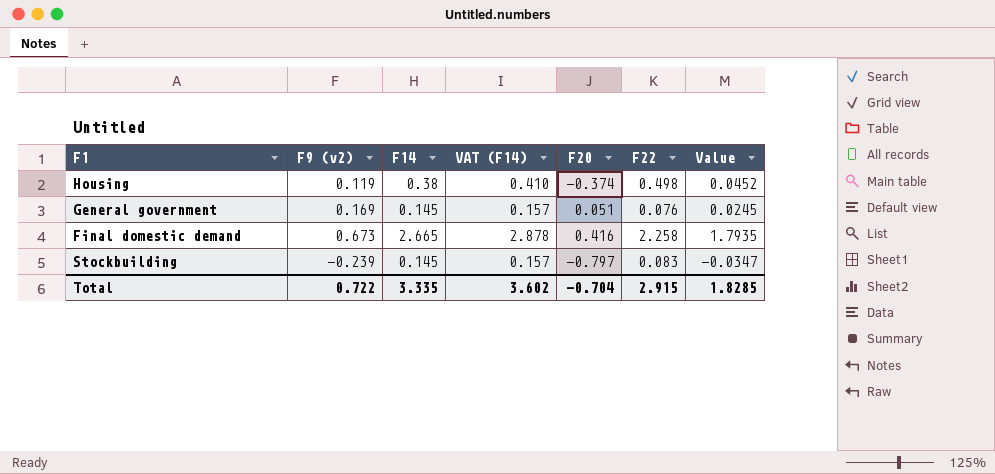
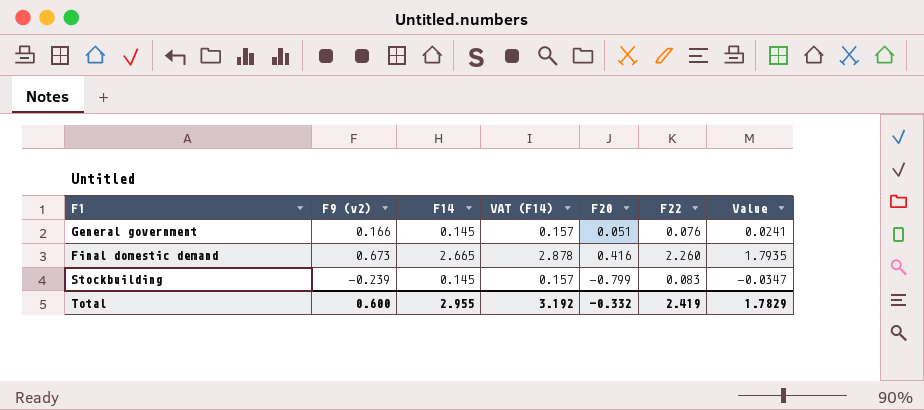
row Housing: 0.119 | 0.38 | 0.410 | -0.374 | 0.498 | 0.0452 -> none
General government | F9 (v2): 0.169 -> 0.166
General government | Value: 0.0245 -> 0.0241
Final domestic demand | F22: 2.258 -> 2.260
Stockbuilding | F20: -0.797 -> -0.799
Total | F9 (v2): 0.722 -> 0.600
Total | F14: 3.335 -> 2.955
Total | VAT (F14): 3.602 -> 3.192
Total | F20: -0.704 -> -0.332
Total | F22: 2.915 -> 2.419
Total | Value: 1.8285 -> 1.7829

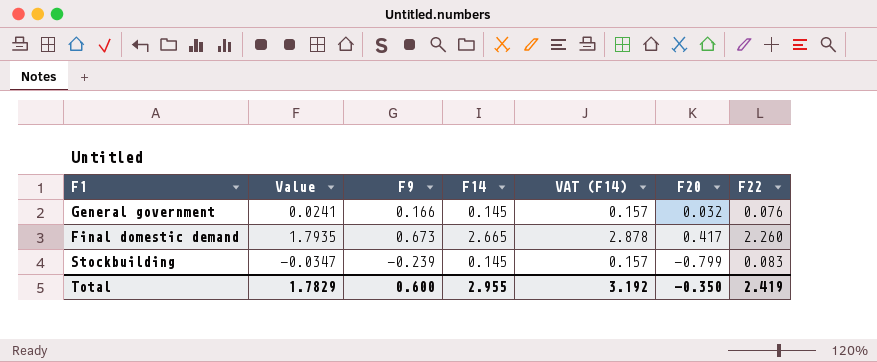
column Value | position: 7 -> 2
column name: F9 (v2) -> F9
General government | F20: 0.051 -> 0.032
Final domestic demand | F20: 0.416 -> 0.417
Total | F20: -0.332 -> -0.350

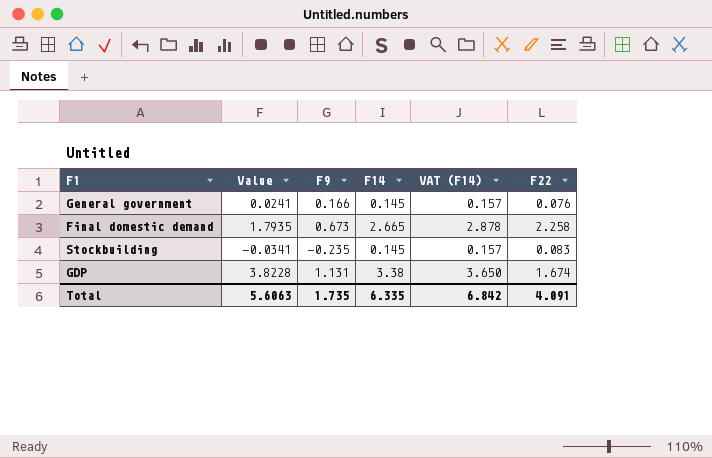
column F20 | position: 6 -> none
Final domestic demand | F22: 2.260 -> 2.258
Stockbuilding | Value: -0.0347 -> -0.0341
Stockbuilding | F9: -0.239 -> -0.235
row GDP: none -> 3.8228 | 1.131 | 3.38 | 3.650 | 1.674
Total | Value: 1.7829 -> 5.6063
Total | F9: 0.600 -> 1.735
Total | F14: 2.955 -> 6.335
Total | VAT (F14): 3.192 -> 6.842
Total | F22: 2.419 -> 4.091

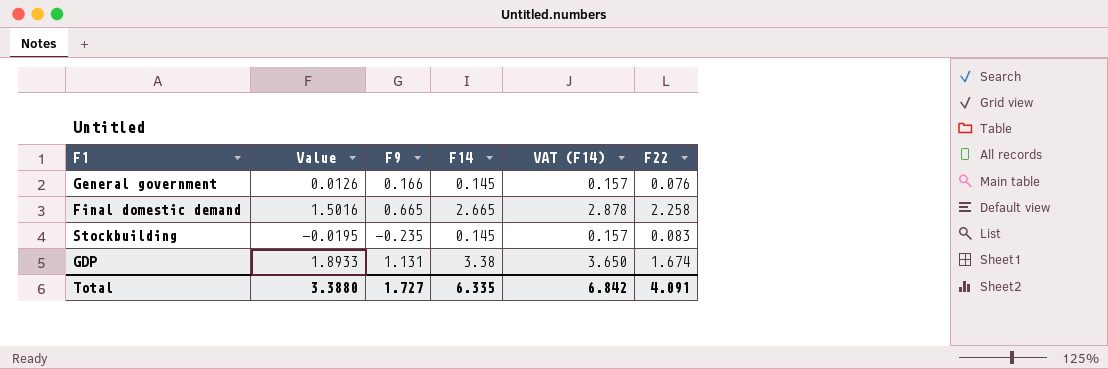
column Value | formula: [F9] * [F14] -> [F9] * [F22]
Final domestic demand | F9: 0.673 -> 0.665
Total | Value: 5.6063 -> 3.3880
Total | F9: 1.735 -> 1.727

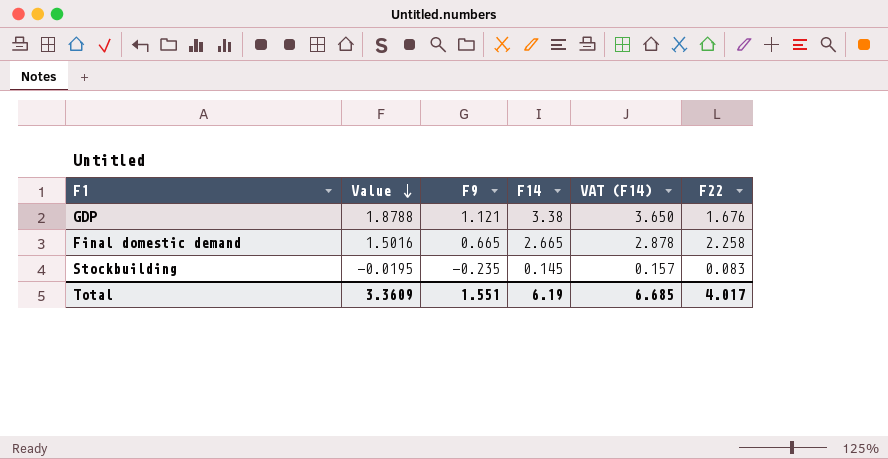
row order: none -> Value descending
row General government: 0.0126 | 0.166 | 0.145 | 0.157 | 0.076 -> none
GDP | Value: 1.8933 -> 1.8788
GDP | F9: 1.131 -> 1.121
GDP | F22: 1.674 -> 1.676
Total | Value: 3.3880 -> 3.3609
Total | F9: 1.727 -> 1.551
Total | F14: 6.335 -> 6.19
Total | VAT (F14): 6.842 -> 6.685
Total | F22: 4.091 -> 4.017

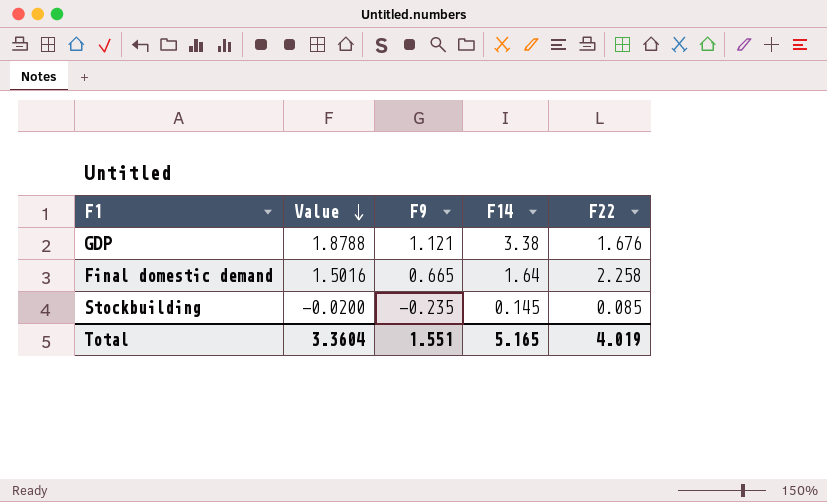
column VAT (F14) | formula: [F14] * 1.08 -> none
Final domestic demand | F14: 2.665 -> 1.64
Stockbuilding | Value: -0.0195 -> -0.0200
Stockbuilding | F22: 0.083 -> 0.085
Total | Value: 3.3609 -> 3.3604
Total | F14: 6.19 -> 5.165
Total | F22: 4.017 -> 4.019

